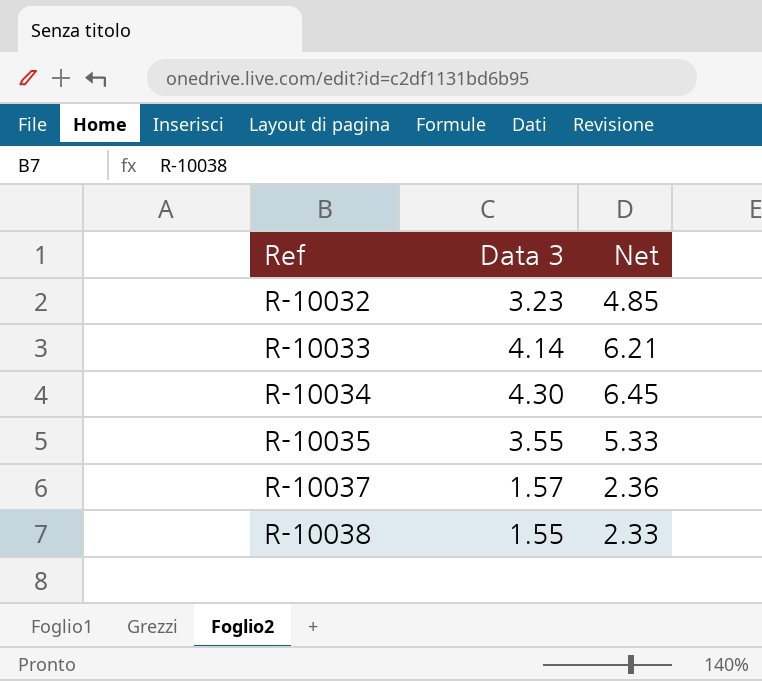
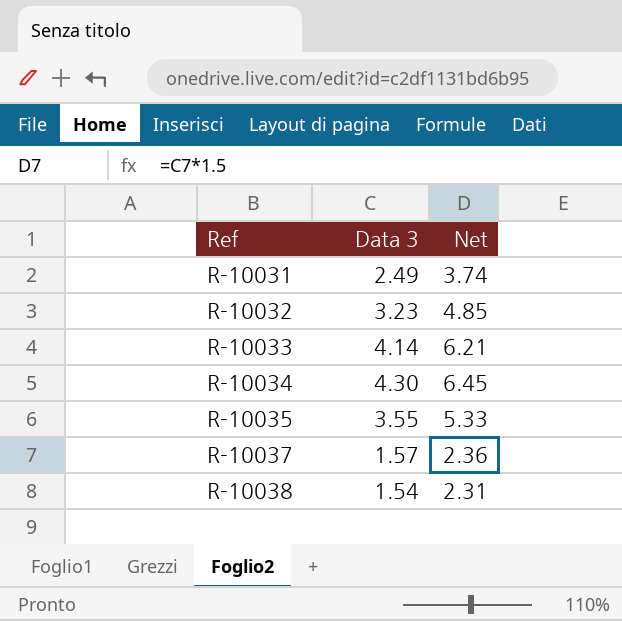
row R-10031: none -> 2.49 | 3.74
R-10038 | Data 3: 1.55 -> 1.54
R-10038 | Net: 2.33 -> 2.31

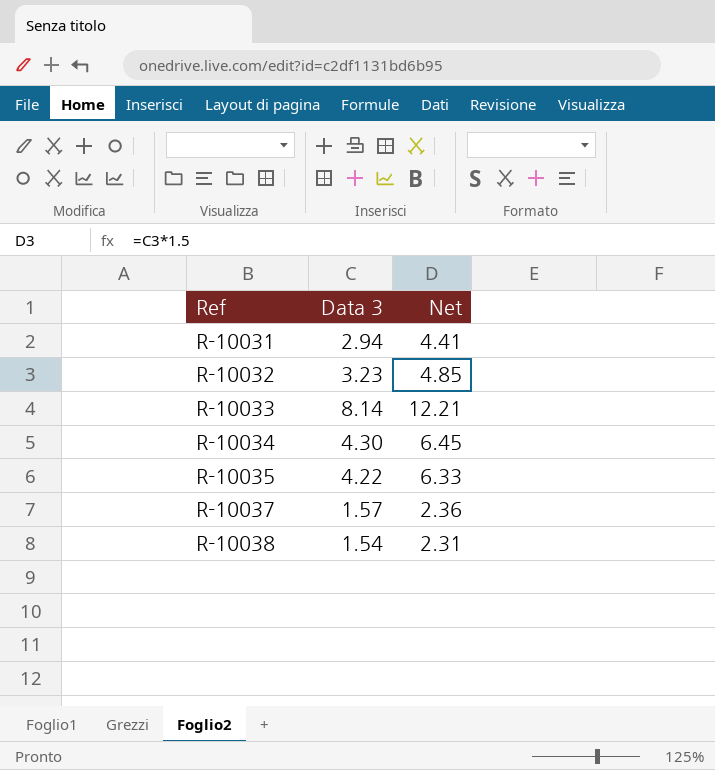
R-10031 | Data 3: 2.49 -> 2.94
R-10031 | Net: 3.74 -> 4.41
R-10033 | Data 3: 4.14 -> 8.14
R-10033 | Net: 6.21 -> 12.21
R-10035 | Data 3: 3.55 -> 4.22
R-10035 | Net: 5.33 -> 6.33

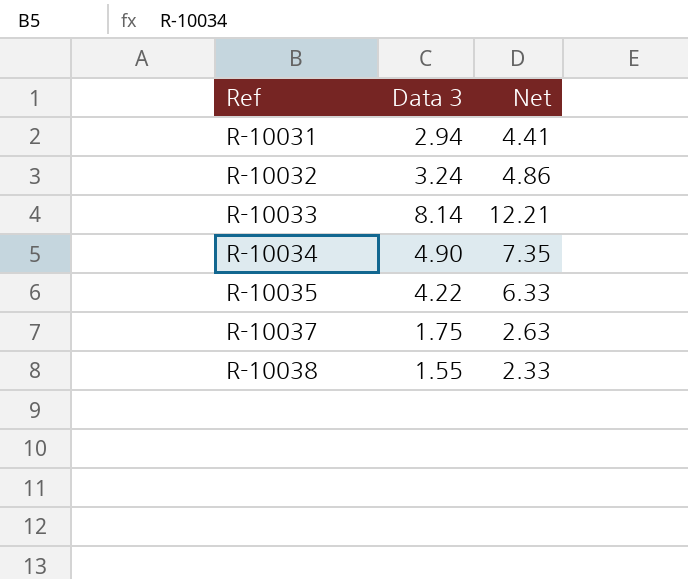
R-10032 | Data 3: 3.23 -> 3.24
R-10032 | Net: 4.85 -> 4.86
R-10034 | Data 3: 4.30 -> 4.90
R-10034 | Net: 6.45 -> 7.35
R-10037 | Data 3: 1.57 -> 1.75
R-10037 | Net: 2.36 -> 2.63
R-10038 | Data 3: 1.54 -> 1.55
R-10038 | Net: 2.31 -> 2.33

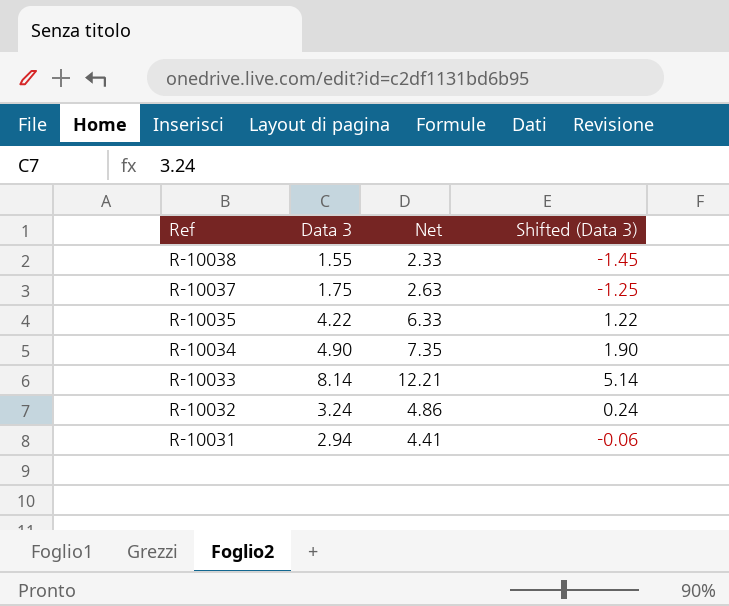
row order: Ref ascending -> Ref descending
column Shifted (Data 3) | formula: none -> [Data 3] - 3

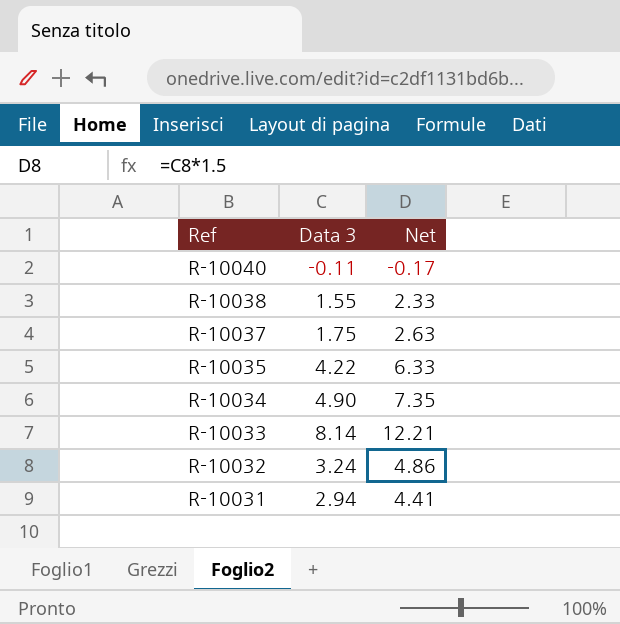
column Shifted (Data 3) | formula: [Data 3] - 3 -> none
row R-10040: none -> -0.11 | -0.17

